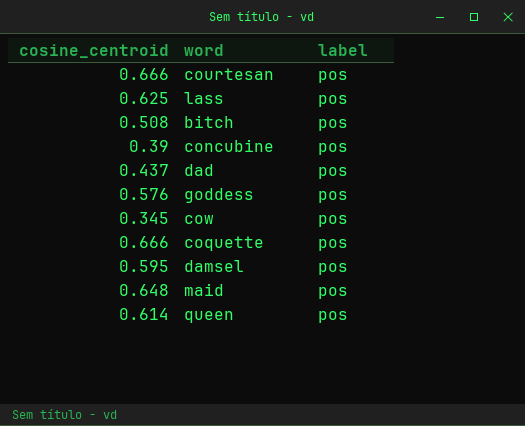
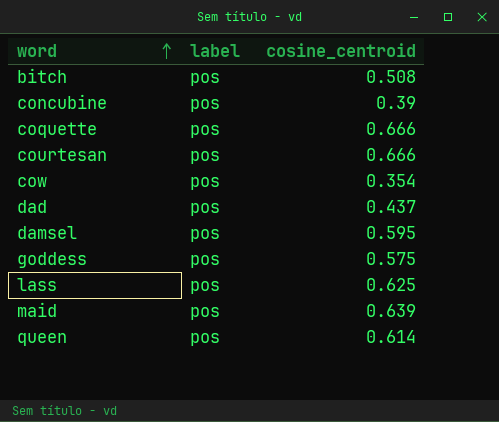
row order: none -> word ascending
column cosine_centroid | position: 1 -> 3
cow | cosine_centroid: 0.345 -> 0.354
goddess | cosine_centroid: 0.576 -> 0.575
maid | cosine_centroid: 0.648 -> 0.639

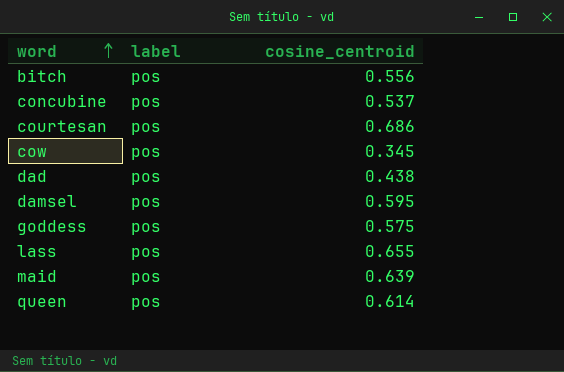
row coquette: pos | 0.666 -> none
bitch | cosine_centroid: 0.508 -> 0.556
concubine | cosine_centroid: 0.39 -> 0.537
courtesan | cosine_centroid: 0.666 -> 0.686
cow | cosine_centroid: 0.354 -> 0.345
dad | cosine_centroid: 0.437 -> 0.438
lass | cosine_centroid: 0.625 -> 0.655

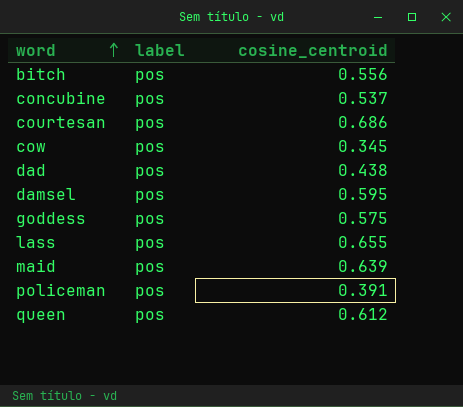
row policeman: none -> pos | 0.391
queen | cosine_centroid: 0.614 -> 0.612

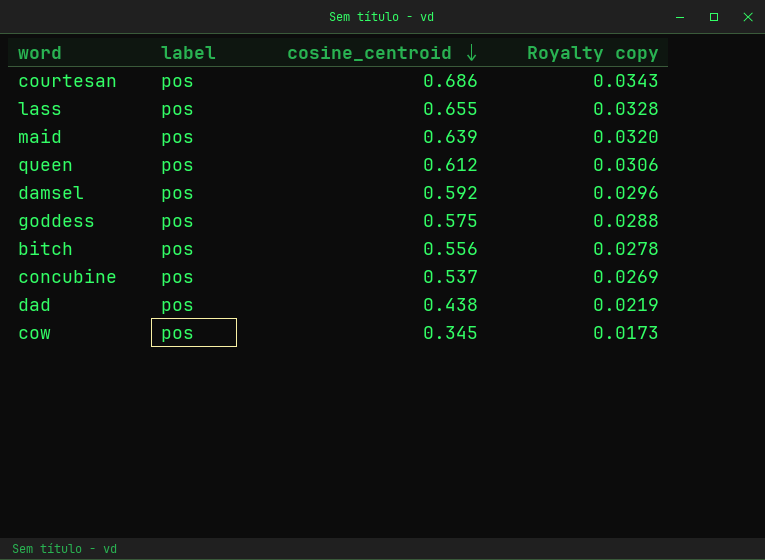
row order: word ascending -> cosine_centroid descending
column Royalty copy | formula: none -> [cosine_centroid] * 0.05
row policeman: pos | 0.391 -> none
damsel | cosine_centroid: 0.595 -> 0.592

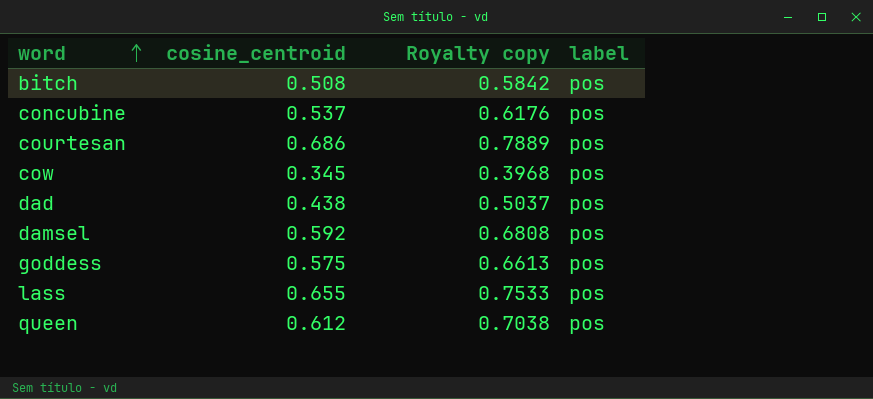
row order: cosine_centroid descending -> word ascending
column Royalty copy | formula: [cosine_centroid] * 0.05 -> [cosine_centroid] * 1.15
column label | position: 2 -> 4
row maid: pos | 0.639 | 0.0320 -> none
bitch | cosine_centroid: 0.556 -> 0.508

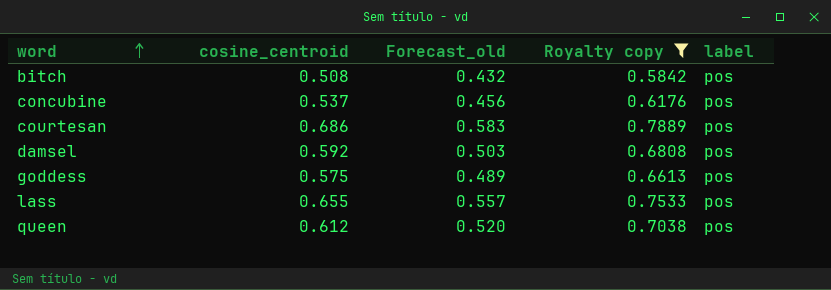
filter: none -> Royalty copy >= 0.5842
column Forecast_old | formula: none -> [cosine_centroid] * 0.85

